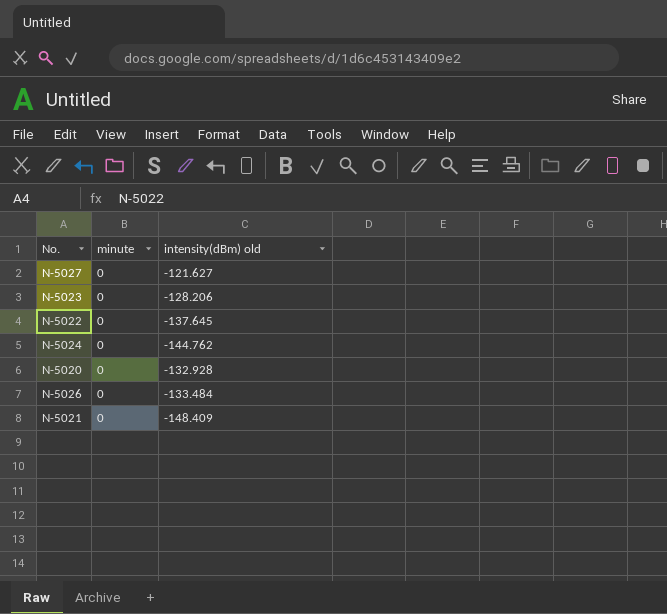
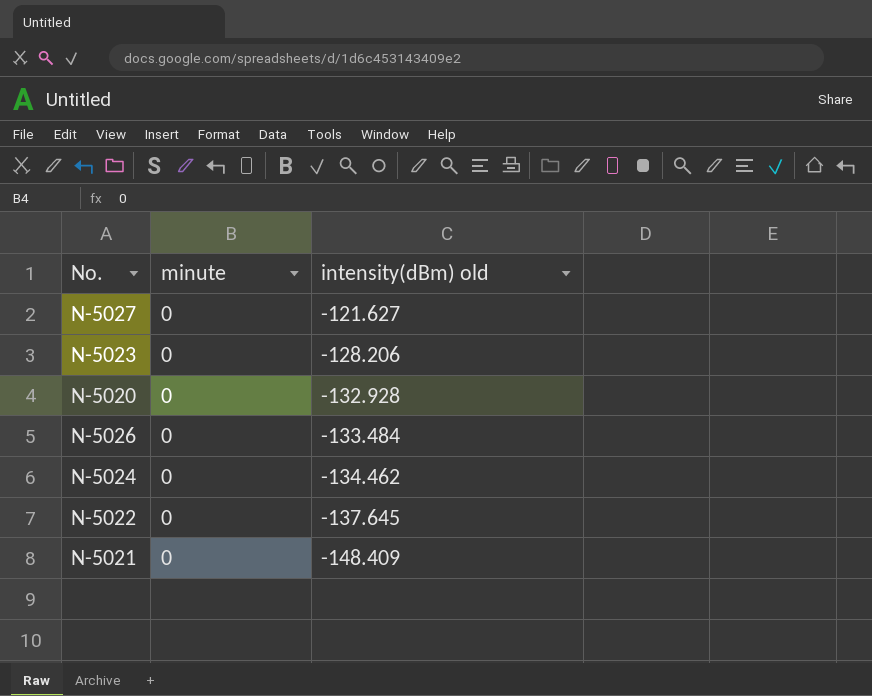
row order: none -> intensity(dBm) old descending
N-5024 | intensity(dBm) old: -144.762 -> -134.462

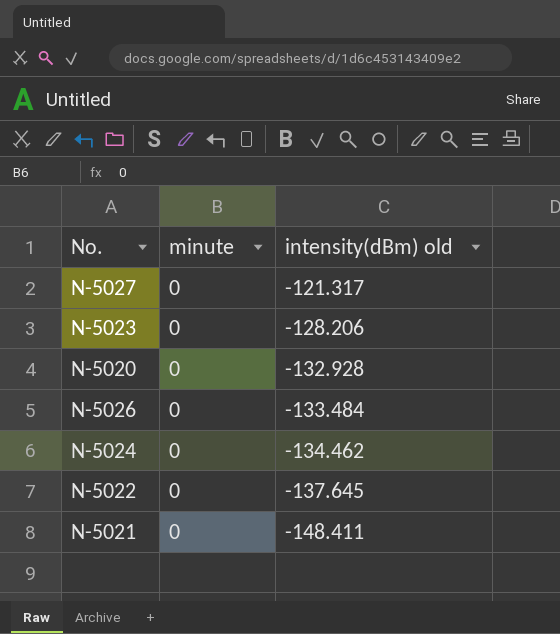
N-5027 | intensity(dBm) old: -121.627 -> -121.317
N-5021 | intensity(dBm) old: -148.409 -> -148.411

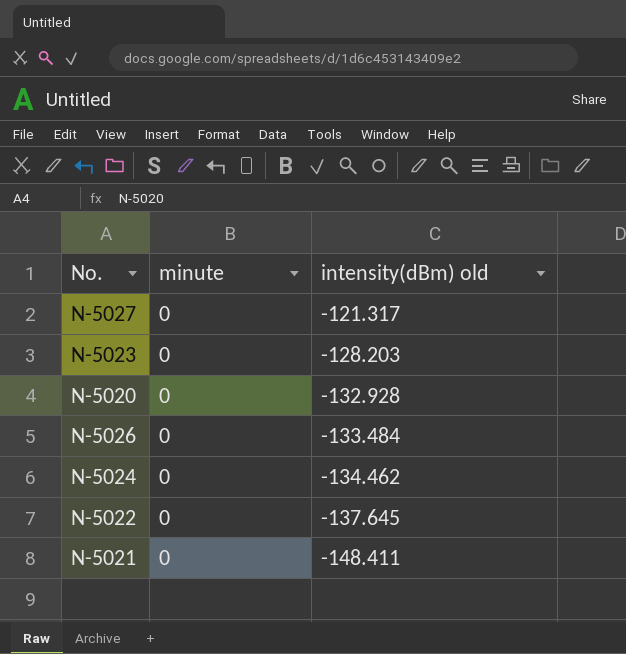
N-5023 | intensity(dBm) old: -128.206 -> -128.203

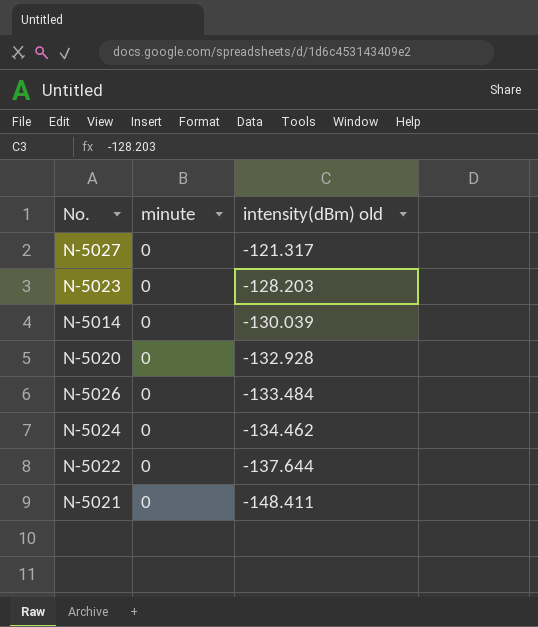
row N-5014: none -> 0 | -130.039
N-5022 | intensity(dBm) old: -137.645 -> -137.644

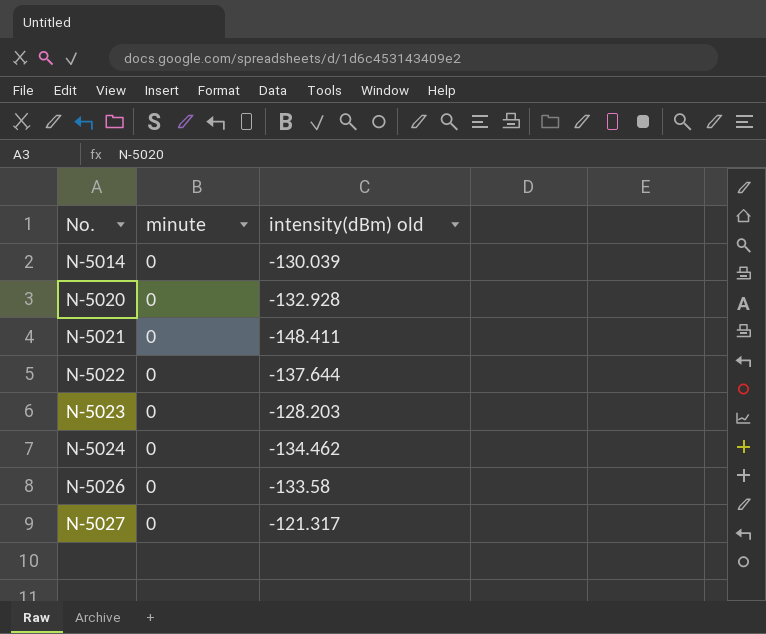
row order: intensity(dBm) old descending -> No. ascending
N-5026 | intensity(dBm) old: -133.484 -> -133.58

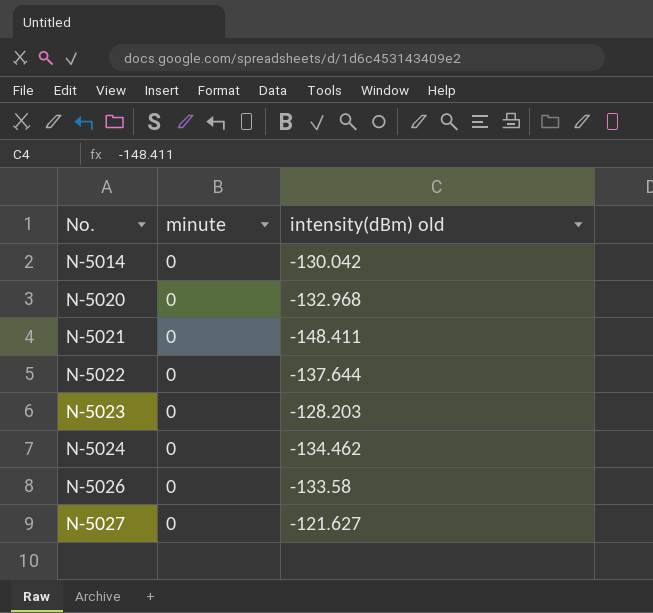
N-5014 | intensity(dBm) old: -130.039 -> -130.042
N-5020 | intensity(dBm) old: -132.928 -> -132.968
N-5027 | intensity(dBm) old: -121.317 -> -121.627

